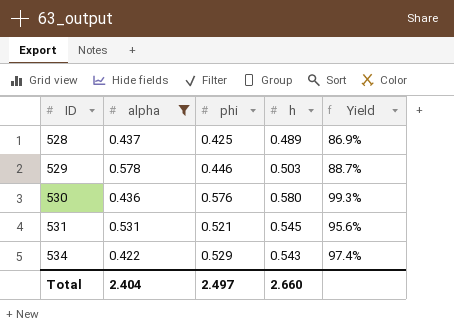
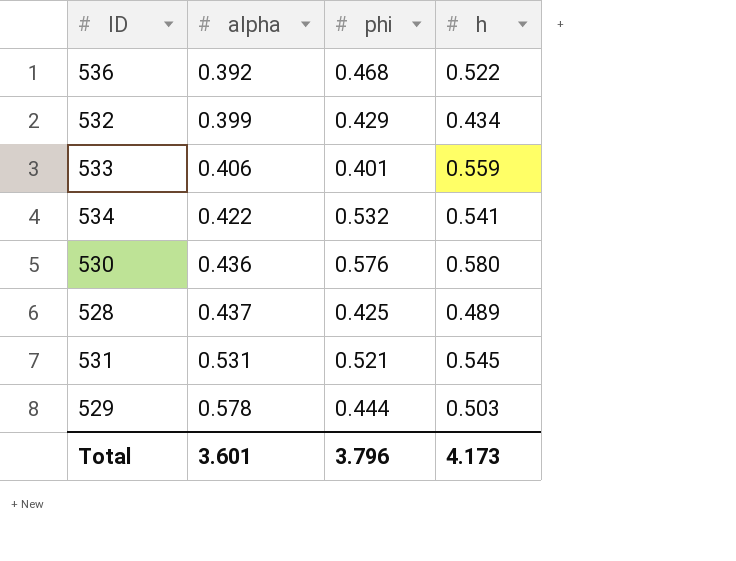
filter: alpha >= 0.422 -> none
row order: ID ascending -> alpha ascending
column Yield | formula: [phi] / [h] -> none
534 | phi: 0.529 -> 0.532
534 | h: 0.543 -> 0.541
529 | phi: 0.446 -> 0.444
Total | alpha: 2.404 -> 3.601
Total | phi: 2.497 -> 3.796
Total | h: 2.660 -> 4.173

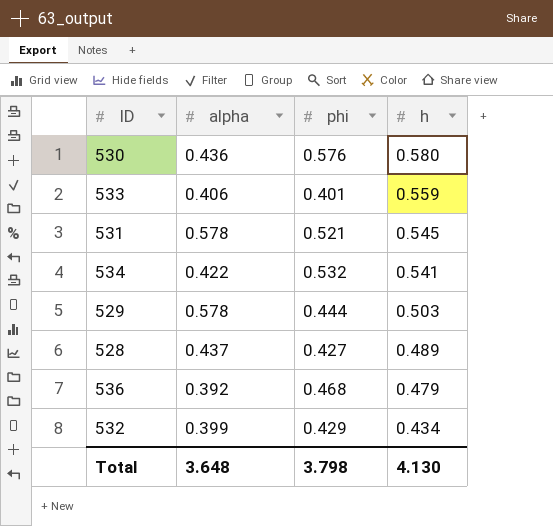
row order: alpha ascending -> h descending
531 | alpha: 0.531 -> 0.578
528 | phi: 0.425 -> 0.427
536 | h: 0.522 -> 0.479
Total | alpha: 3.601 -> 3.648
Total | phi: 3.796 -> 3.798
Total | h: 4.173 -> 4.130

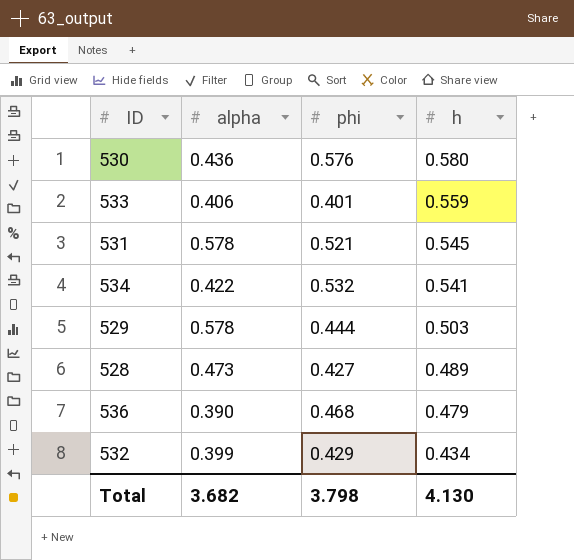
528 | alpha: 0.437 -> 0.473
536 | alpha: 0.392 -> 0.390
Total | alpha: 3.648 -> 3.682

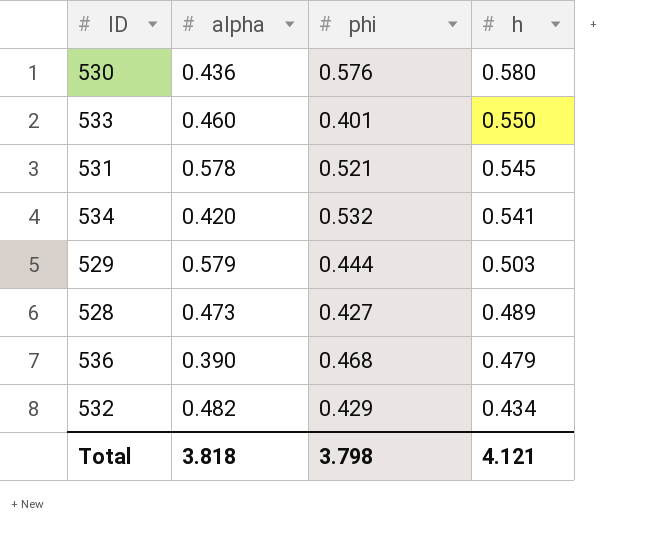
533 | alpha: 0.406 -> 0.460
533 | h: 0.559 -> 0.550
534 | alpha: 0.422 -> 0.420
529 | alpha: 0.578 -> 0.579
532 | alpha: 0.399 -> 0.482
Total | alpha: 3.682 -> 3.818
Total | h: 4.130 -> 4.121

